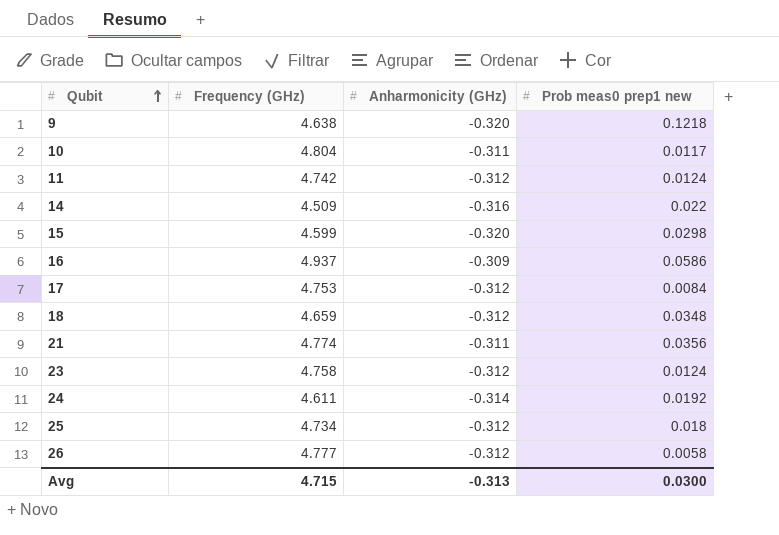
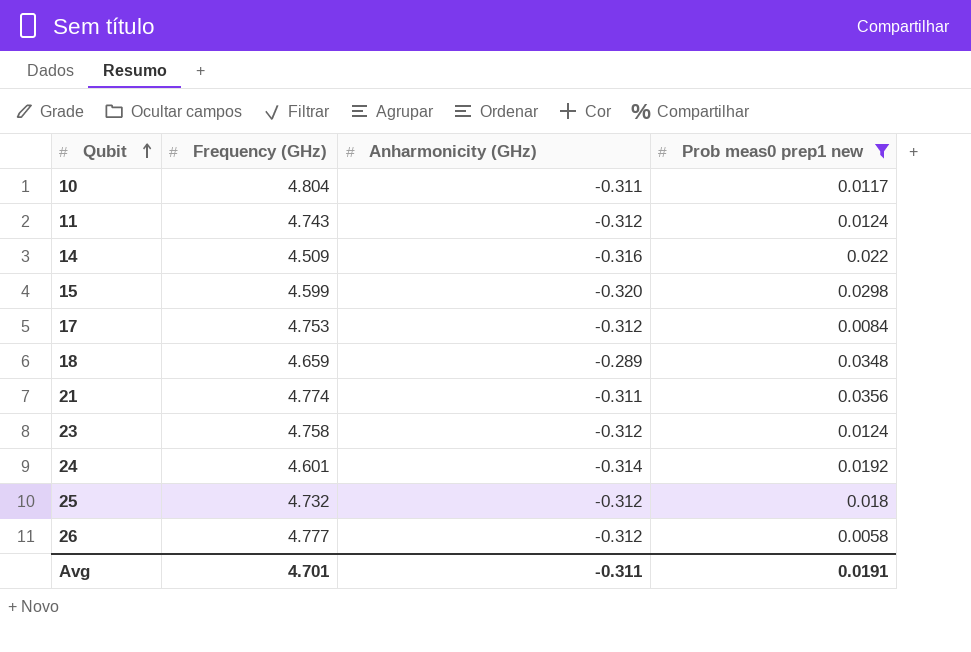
filter: none -> Prob meas0 prep1 new <= 0.0356
11 | Frequency (GHz): 4.742 -> 4.743
18 | Anharmonicity (GHz): -0.312 -> -0.289
24 | Frequency (GHz): 4.611 -> 4.601
25 | Frequency (GHz): 4.734 -> 4.732
Avg | Frequency (GHz): 4.715 -> 4.701
Avg | Anharmonicity (GHz): -0.313 -> -0.311
Avg | Prob meas0 prep1 new: 0.0300 -> 0.0191

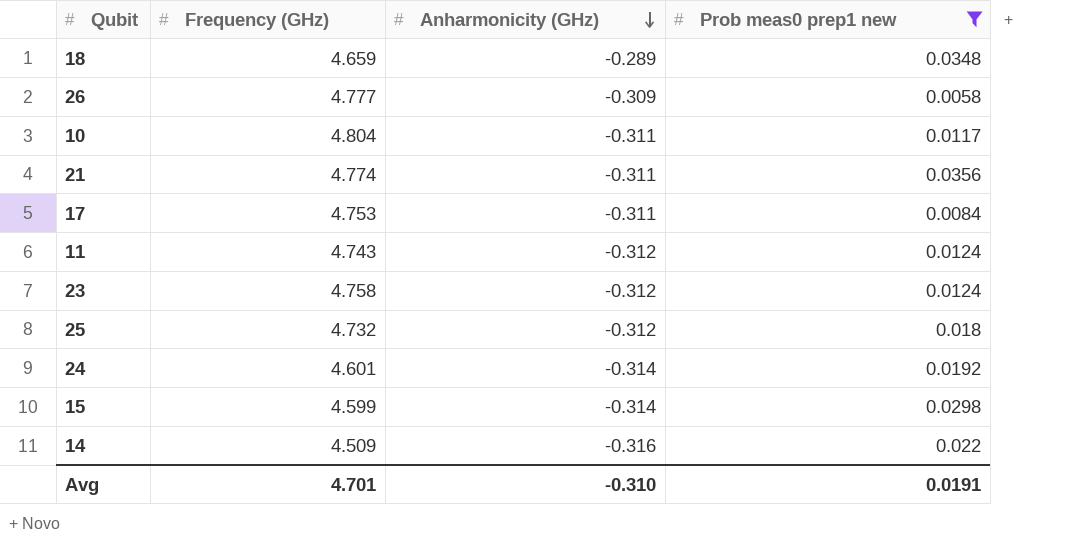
row order: Qubit ascending -> Anharmonicity (GHz) descending
26 | Anharmonicity (GHz): -0.312 -> -0.309
17 | Anharmonicity (GHz): -0.312 -> -0.311
15 | Anharmonicity (GHz): -0.320 -> -0.314
Avg | Anharmonicity (GHz): -0.311 -> -0.310

